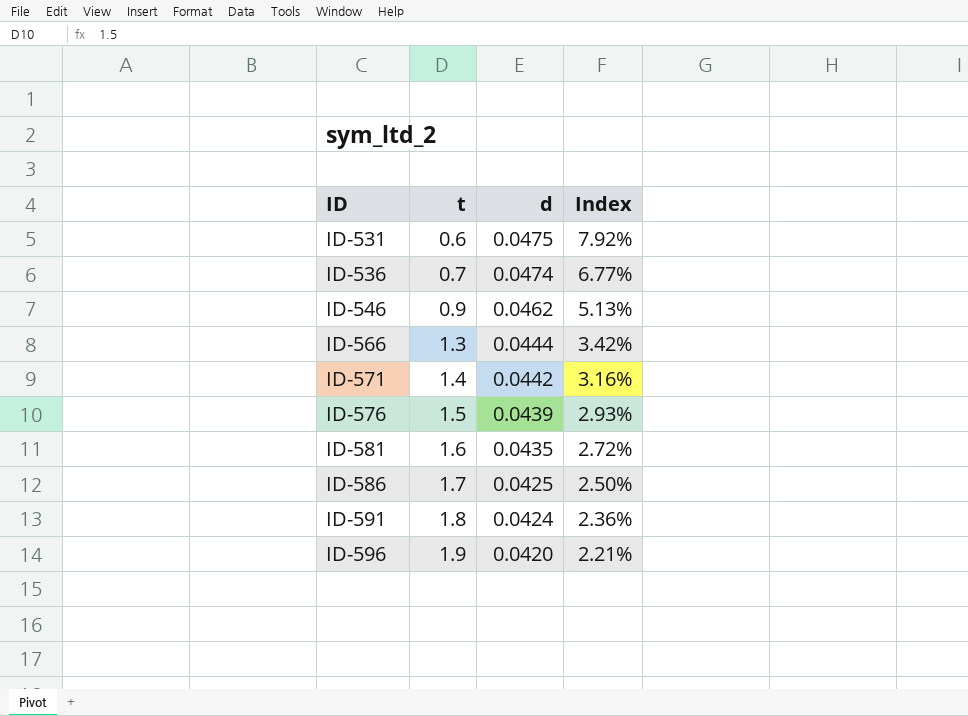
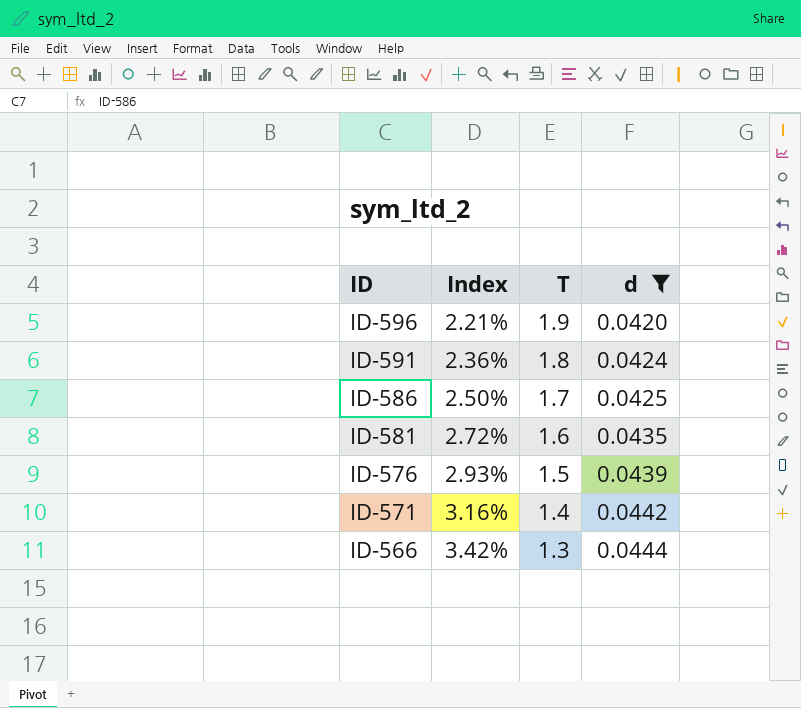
filter: none -> d <= 0.0444
row order: ID ascending -> ID descending
column Index | position: 4 -> 2
column name: t -> T

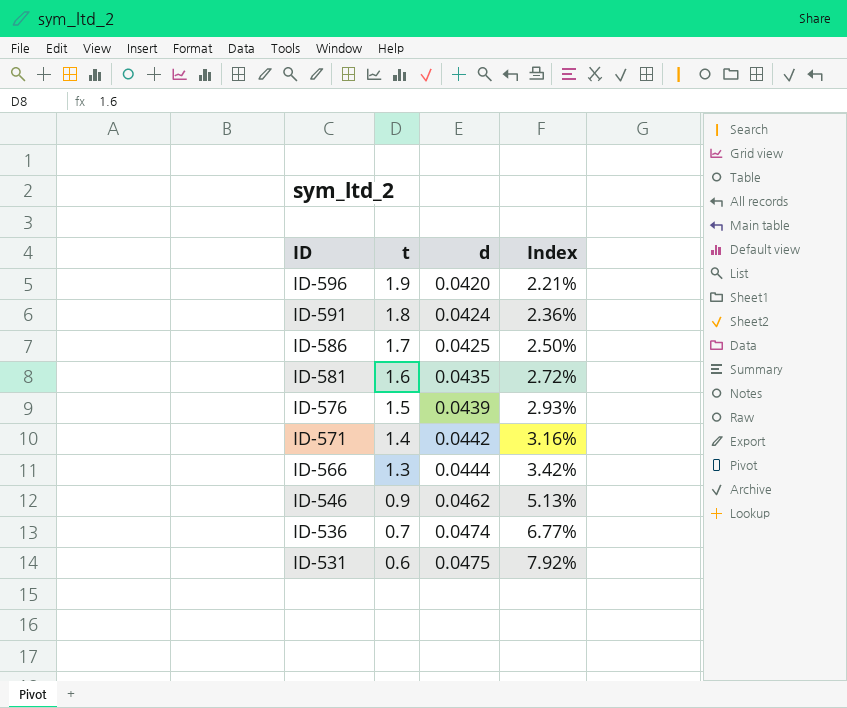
filter: d <= 0.0444 -> none
column name: T -> t
column Index | position: 2 -> 4

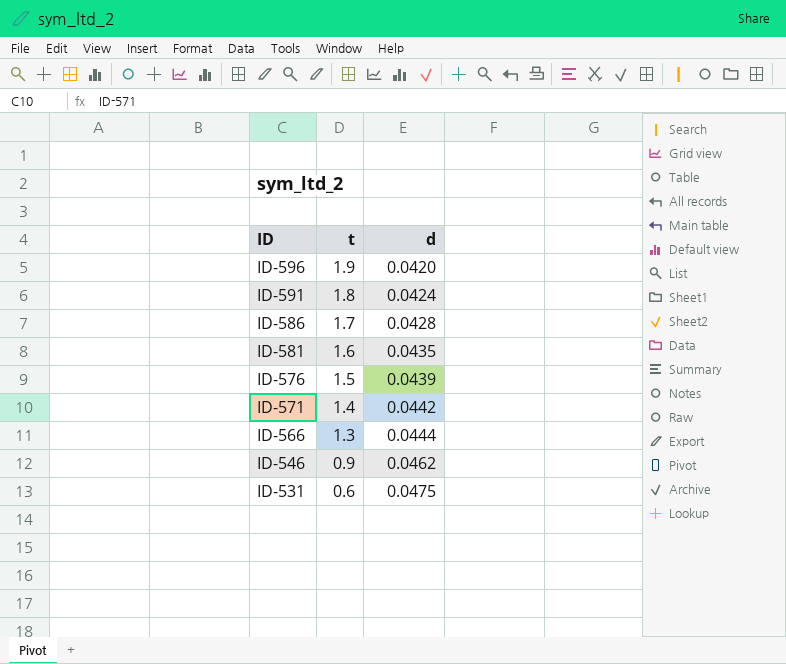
column Index | formula: [d] / [t] -> none
row ID-536: 0.7 | 0.0474 | 6.77% -> none
ID-586 | d: 0.0425 -> 0.0428

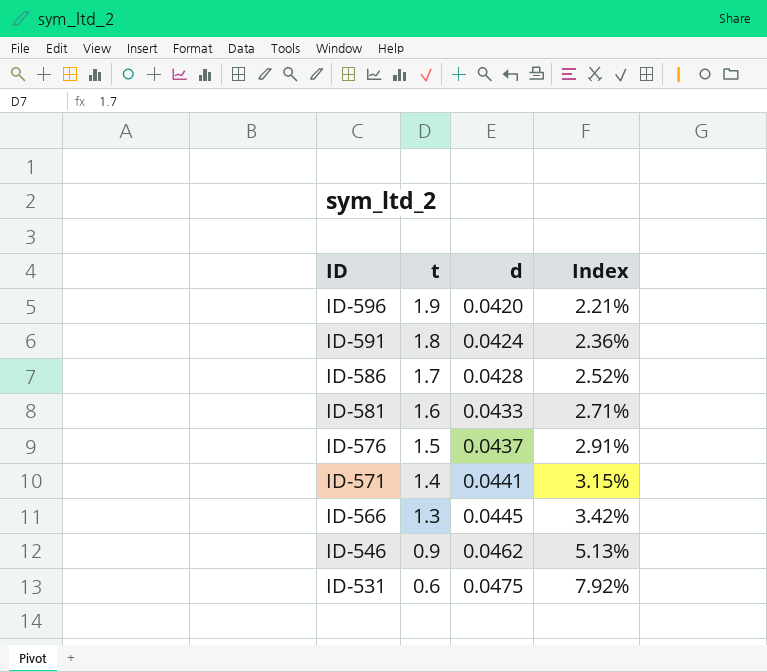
column Index | formula: none -> [d] / [t]
ID-581 | d: 0.0435 -> 0.0433
ID-576 | d: 0.0439 -> 0.0437
ID-571 | d: 0.0442 -> 0.0441
ID-566 | d: 0.0444 -> 0.0445

